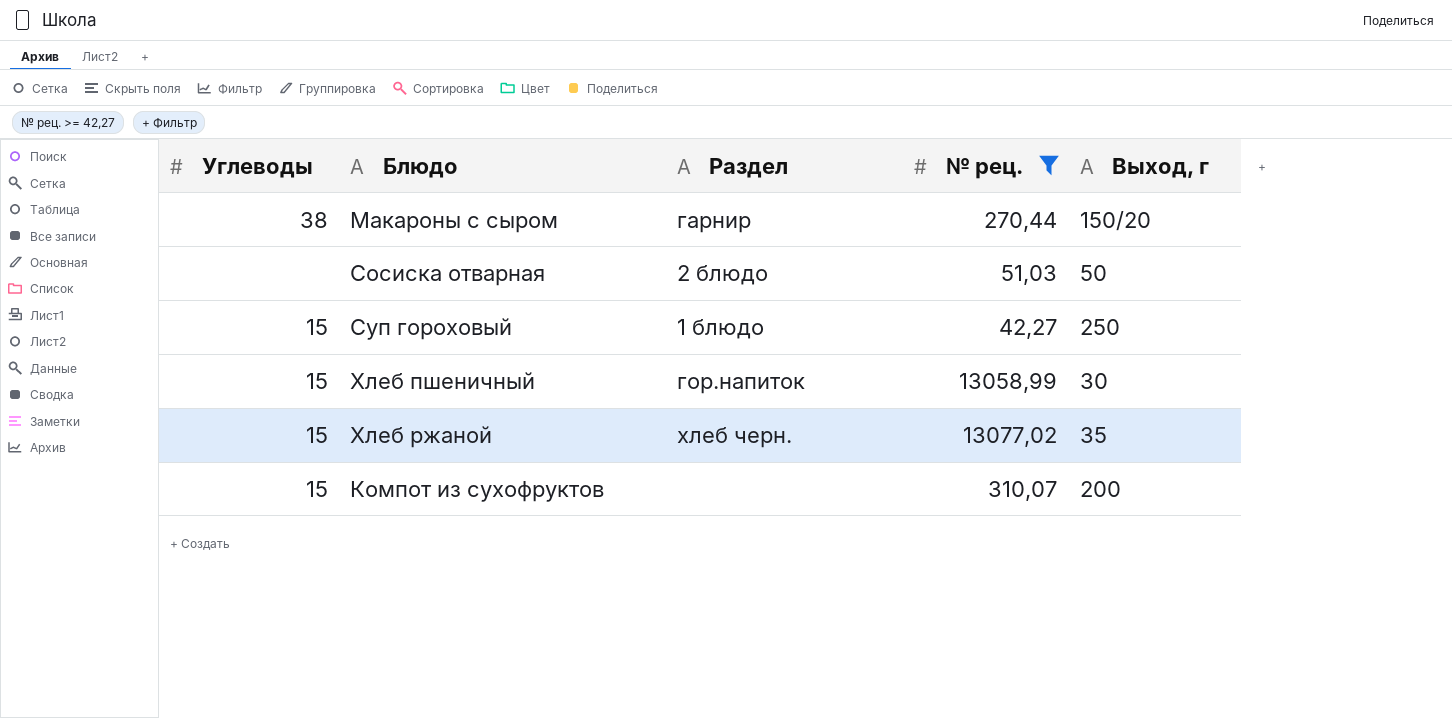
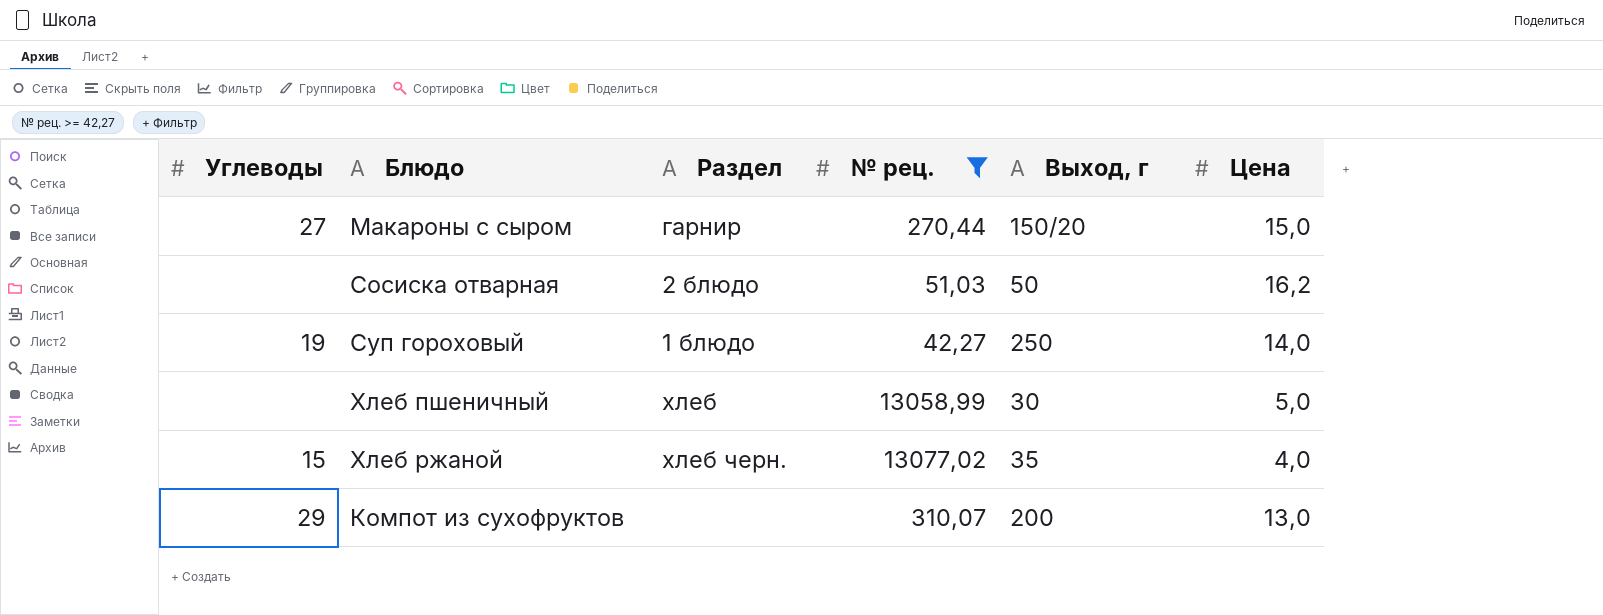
column Цена | position: none -> 6
Макароны с сыром | Углеводы: 38 -> 27
Суп гороховый | Углеводы: 15 -> 19
Хлеб пшеничный | Углеводы: 15 -> none
Хлеб пшеничный | Раздел: гор.напиток -> хлеб
Компот из сухофруктов | Углеводы: 15 -> 29

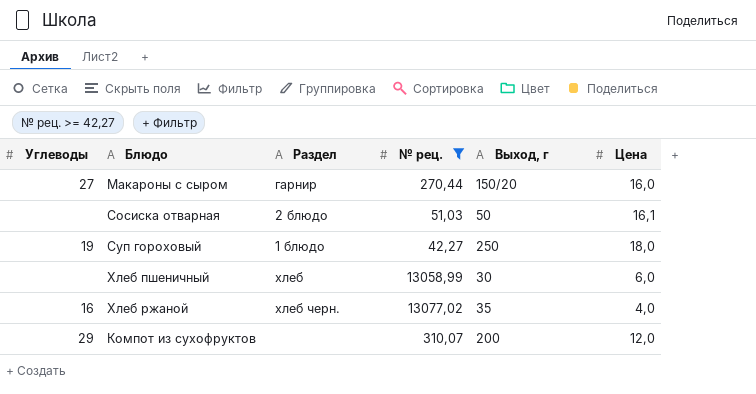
Макароны с сыром | Цена: 15,0 -> 16,0
Сосиска отварная | Цена: 16,2 -> 16,1
Суп гороховый | Цена: 14,0 -> 18,0
Хлеб пшеничный | Цена: 5,0 -> 6,0
Хлеб ржаной | Углеводы: 15 -> 16
Компот из сухофруктов | Цена: 13,0 -> 12,0

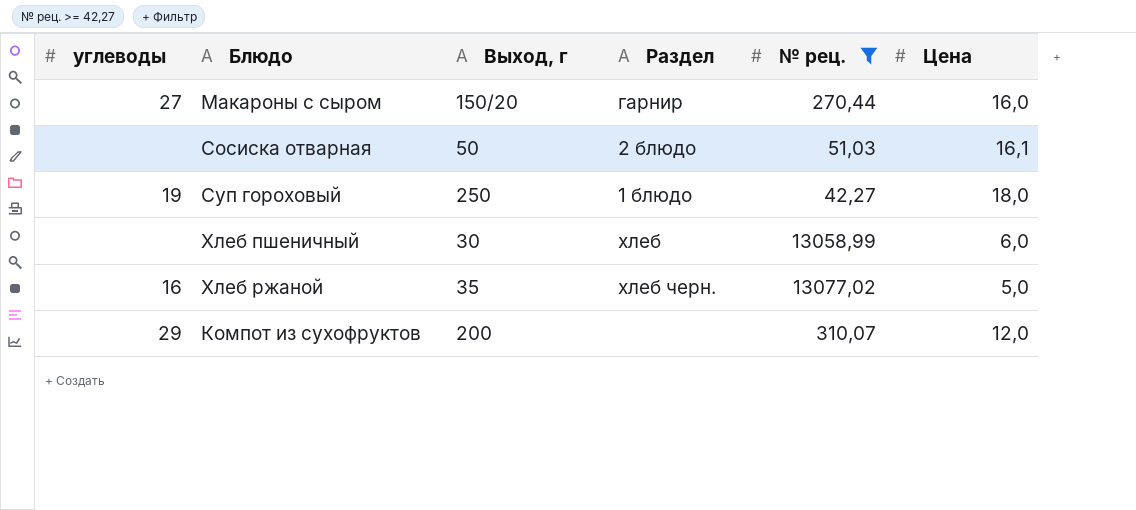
column name: Углеводы -> углеводы
column Выход, г | position: 5 -> 3
Хлеб ржаной | Цена: 4,0 -> 5,0

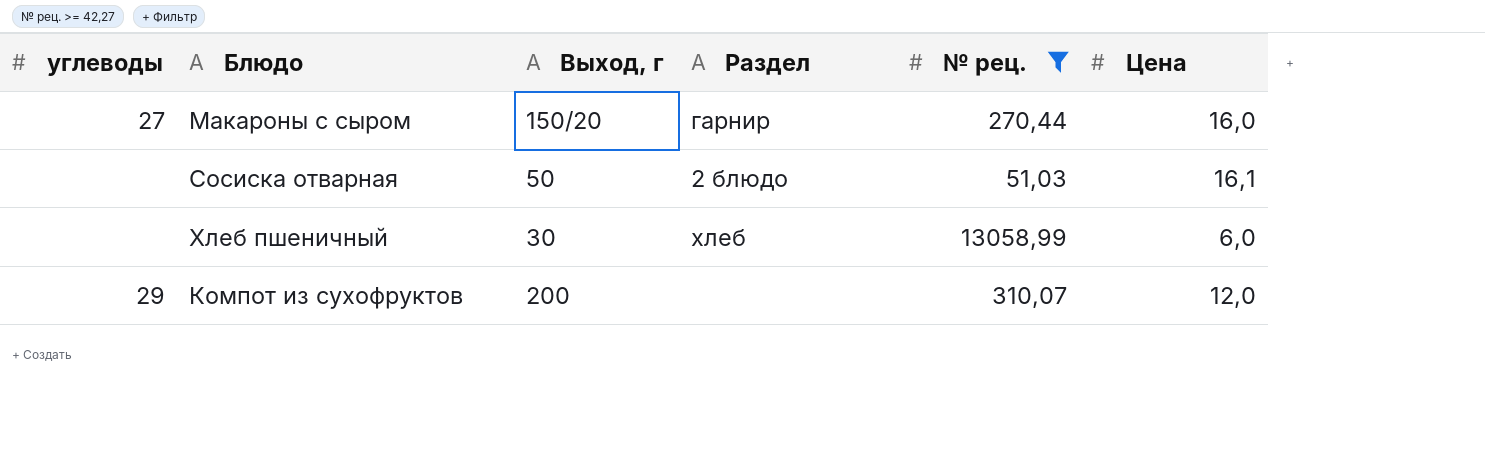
row Суп гороховый: 19 | 250 | 1 блюдо | 42,27 | 18,0 -> none
row Хлеб ржаной: 16 | 35 | хлеб черн. | 13077,02 | 5,0 -> none

